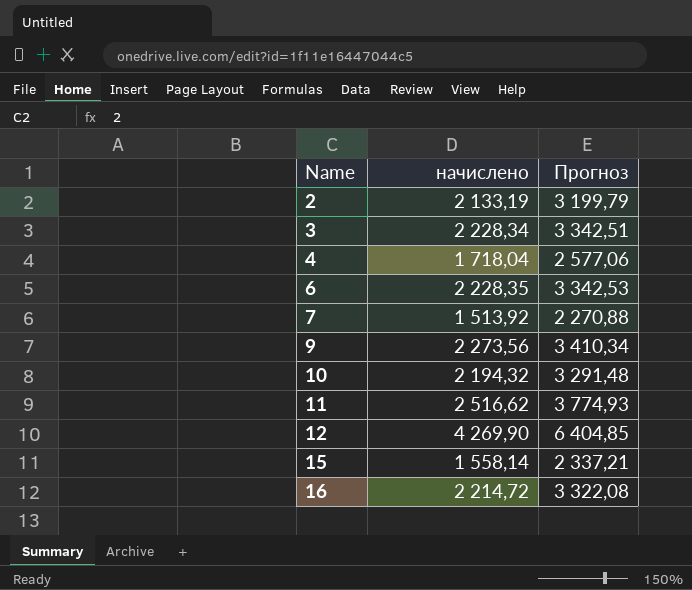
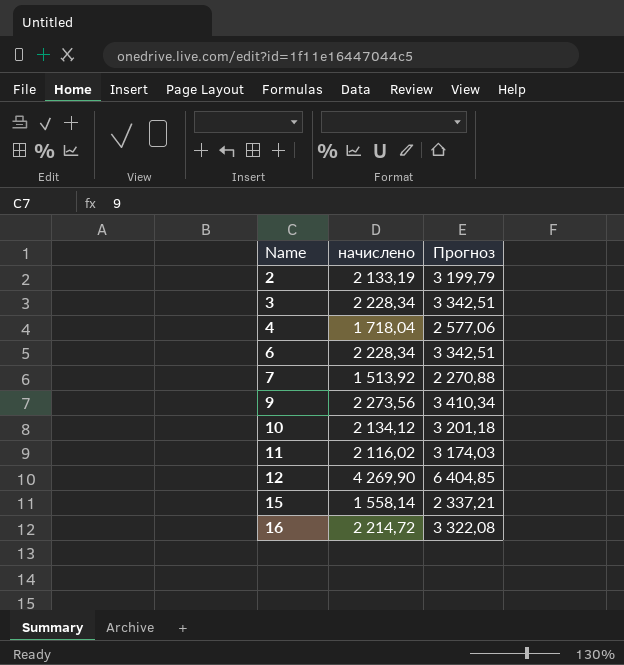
6 | начислено: 2 228,35 -> 2 228,34
6 | Прогноз: 3 342,53 -> 3 342,51
10 | начислено: 2 194,32 -> 2 134,12
10 | Прогноз: 3 291,48 -> 3 201,18
11 | начислено: 2 516,62 -> 2 116,02
11 | Прогноз: 3 774,93 -> 3 174,03

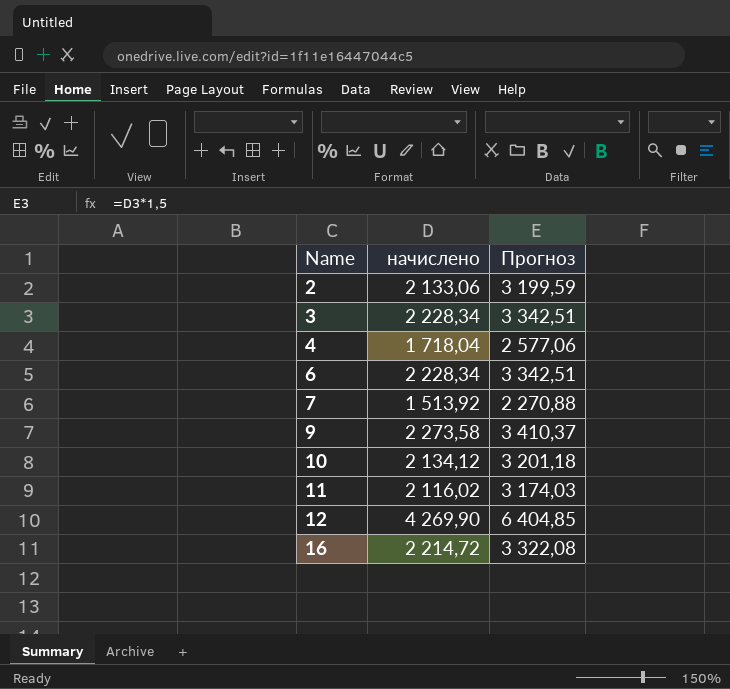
row 15: 1 558,14 | 2 337,21 -> none
2 | начислено: 2 133,19 -> 2 133,06
2 | Прогноз: 3 199,79 -> 3 199,59
9 | начислено: 2 273,56 -> 2 273,58
9 | Прогноз: 3 410,34 -> 3 410,37

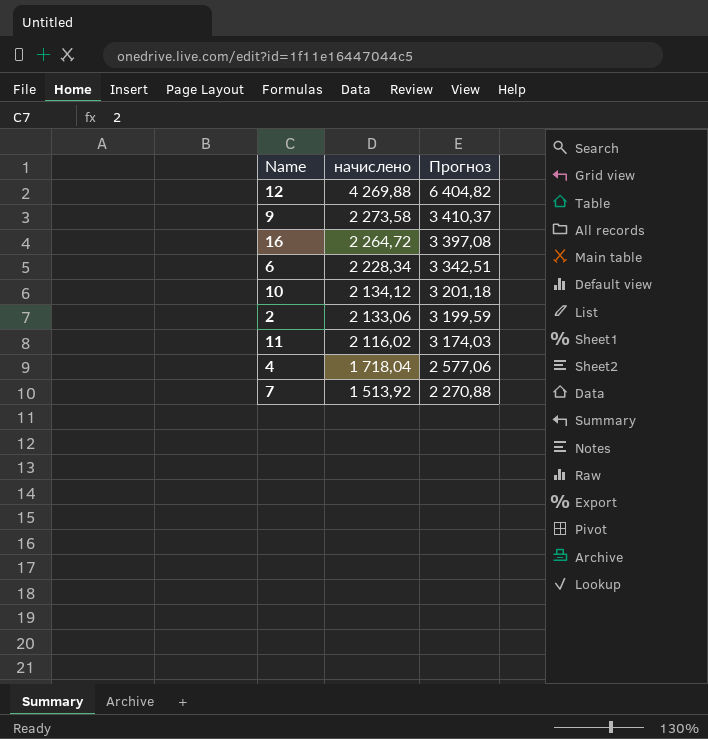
row order: Name ascending -> начислено descending
row 3: 2 228,34 | 3 342,51 -> none
12 | начислено: 4 269,90 -> 4 269,88
12 | Прогноз: 6 404,85 -> 6 404,82
16 | начислено: 2 214,72 -> 2 264,72
16 | Прогноз: 3 322,08 -> 3 397,08

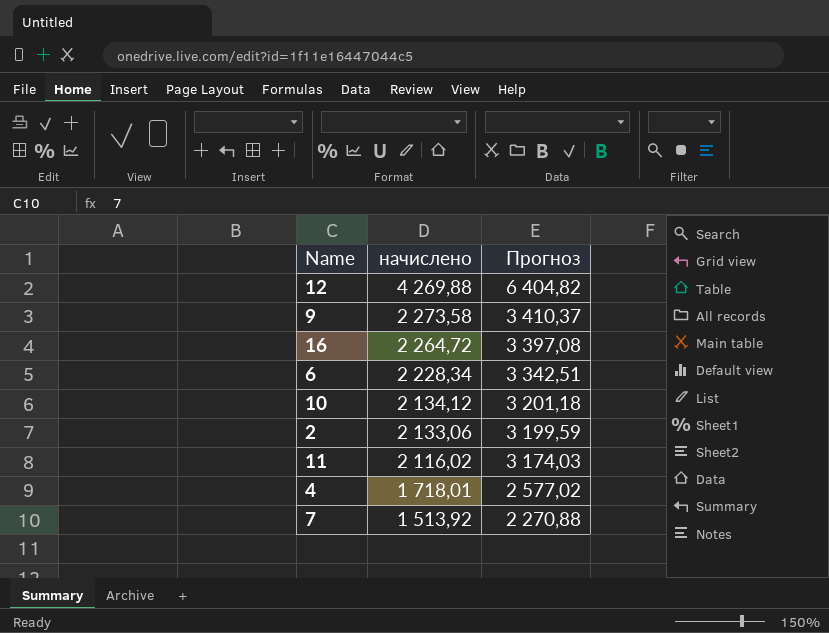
4 | начислено: 1 718,04 -> 1 718,01
4 | Прогноз: 2 577,06 -> 2 577,02

